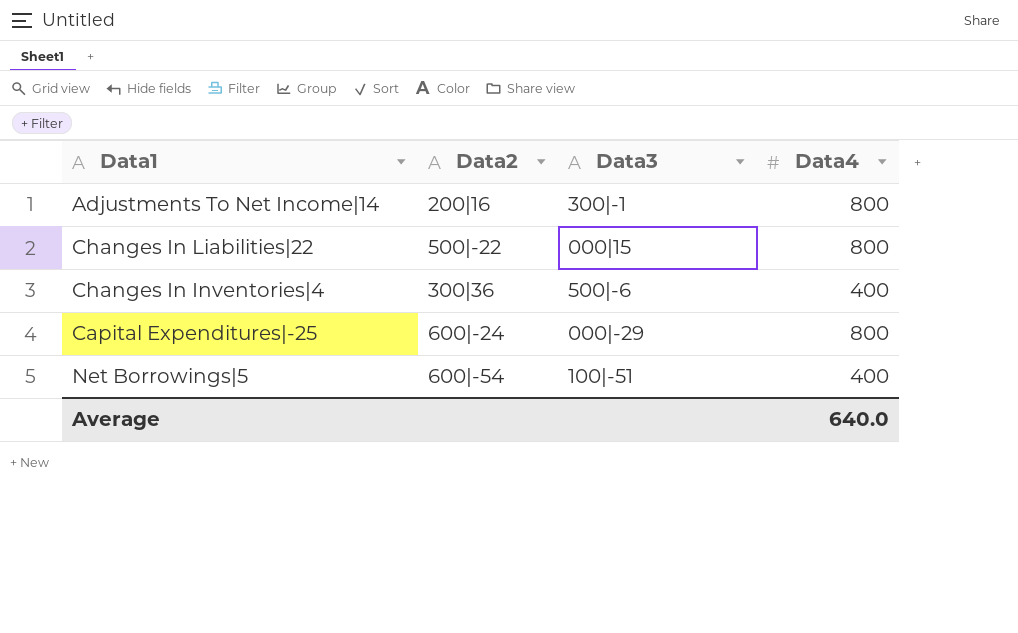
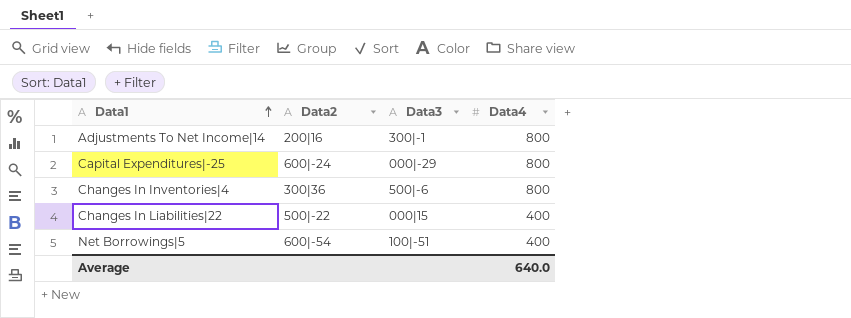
row order: none -> Data1 ascending
Changes In Inventories|4 | Data4: 400 -> 800
Changes In Liabilities|22 | Data4: 800 -> 400

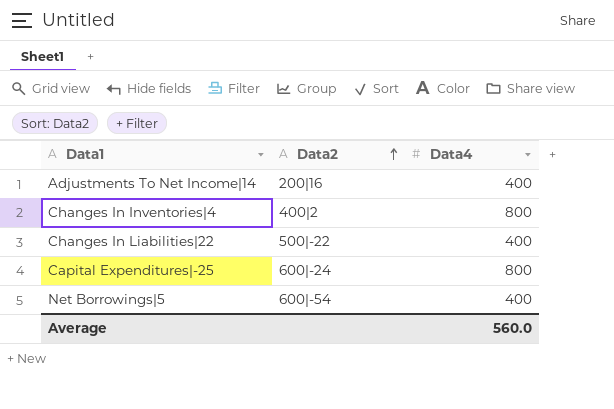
row order: Data1 ascending -> Data2 ascending
column Data3 | position: 3 -> none
Adjustments To Net Income|14 | Data4: 800 -> 400
Changes In Inventories|4 | Data2: 300|36 -> 400|2
Average | Data4: 640.0 -> 560.0

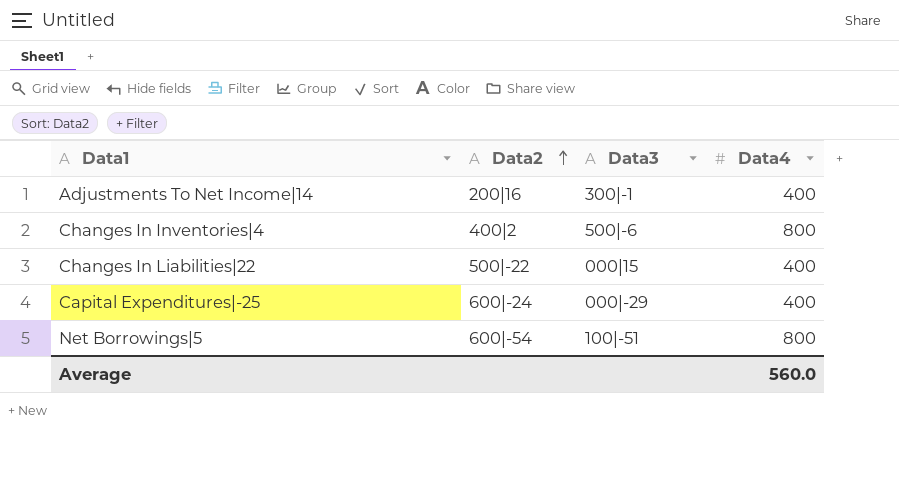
column Data3 | position: none -> 3
Capital Expenditures|-25 | Data4: 800 -> 400
Net Borrowings|5 | Data4: 400 -> 800

